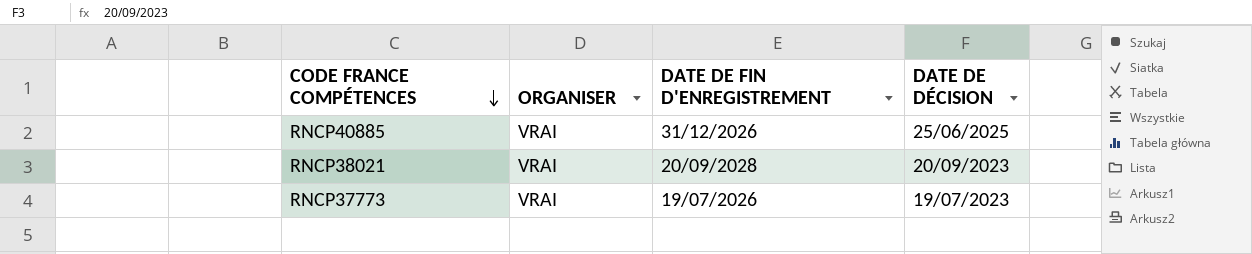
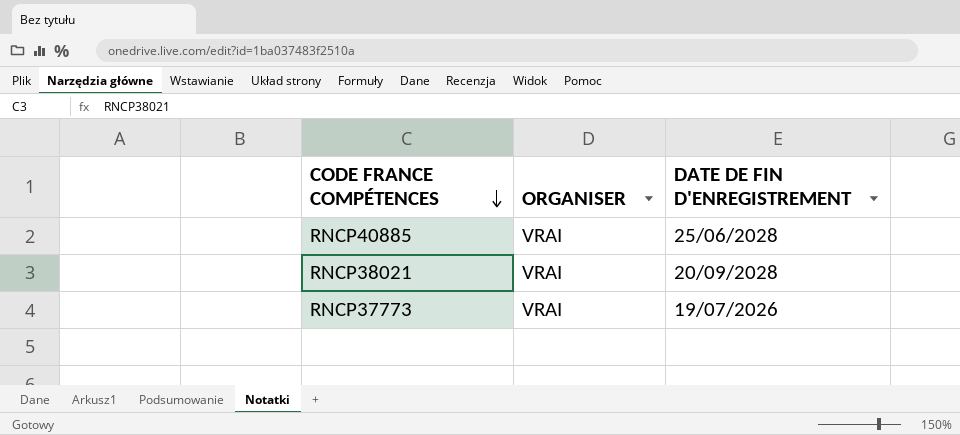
column DATE DE DÉCISION | position: 4 -> none
RNCP40885 | DATE DE FIN D'ENREGISTREMENT: 31/12/2026 -> 25/06/2028

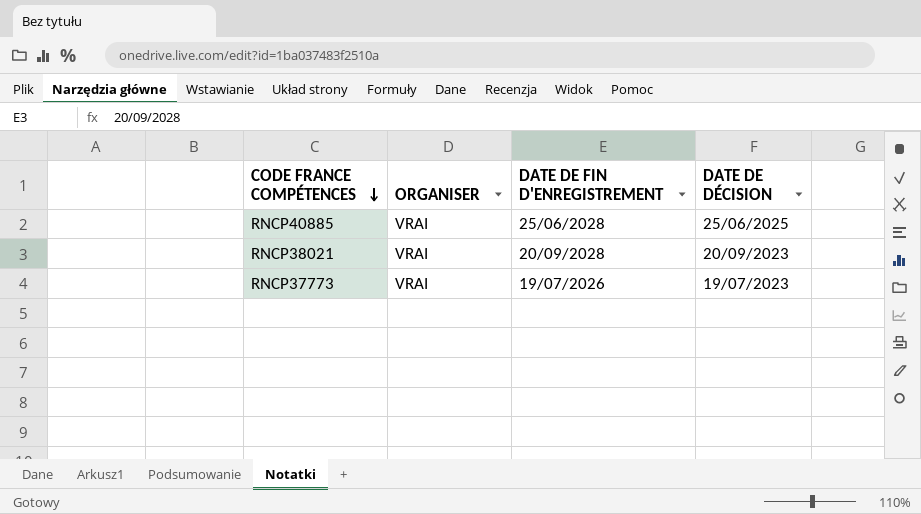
column DATE DE DÉCISION | position: none -> 4

